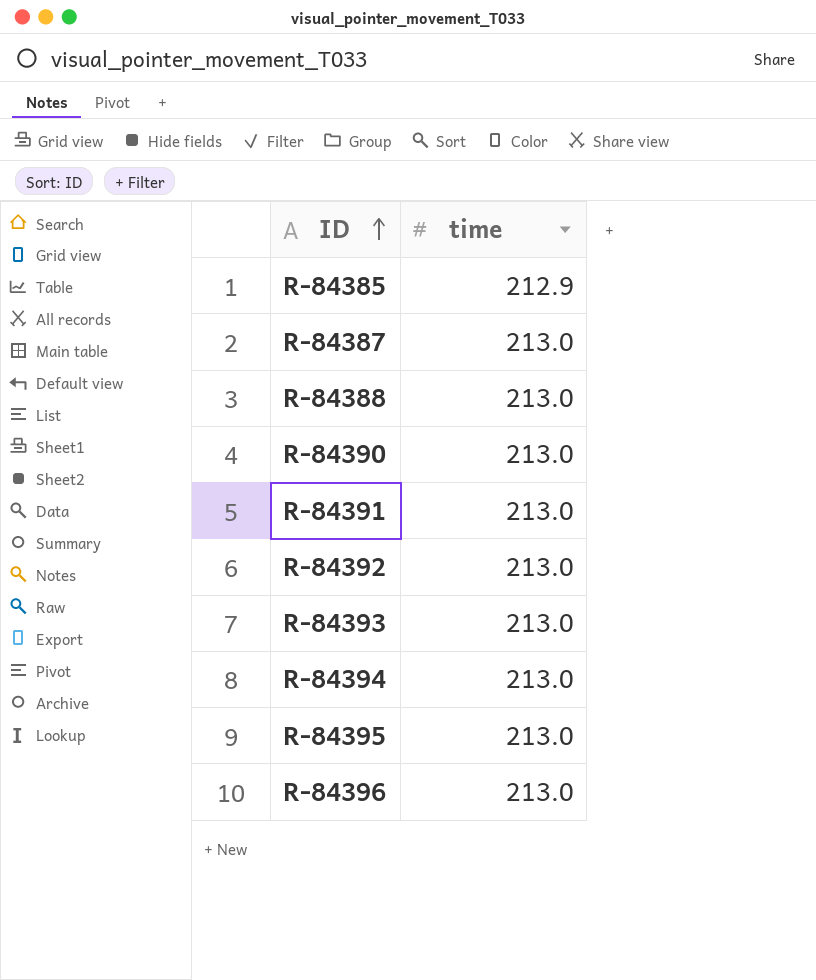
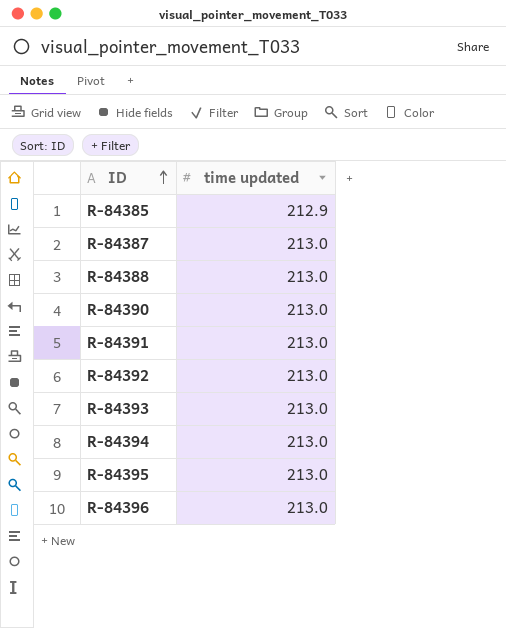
column name: time -> time updated

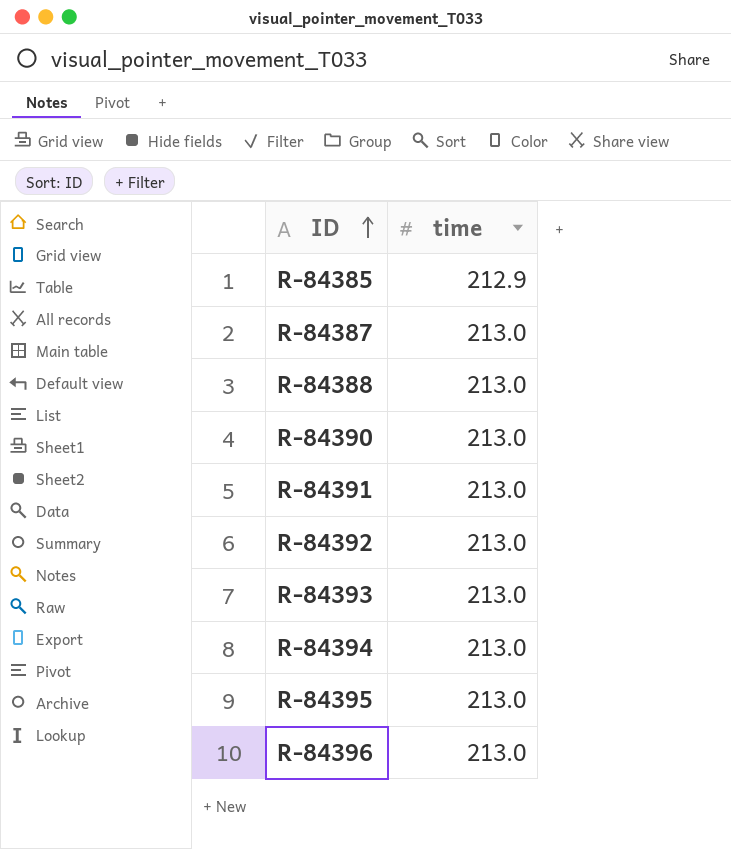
column name: time updated -> time

